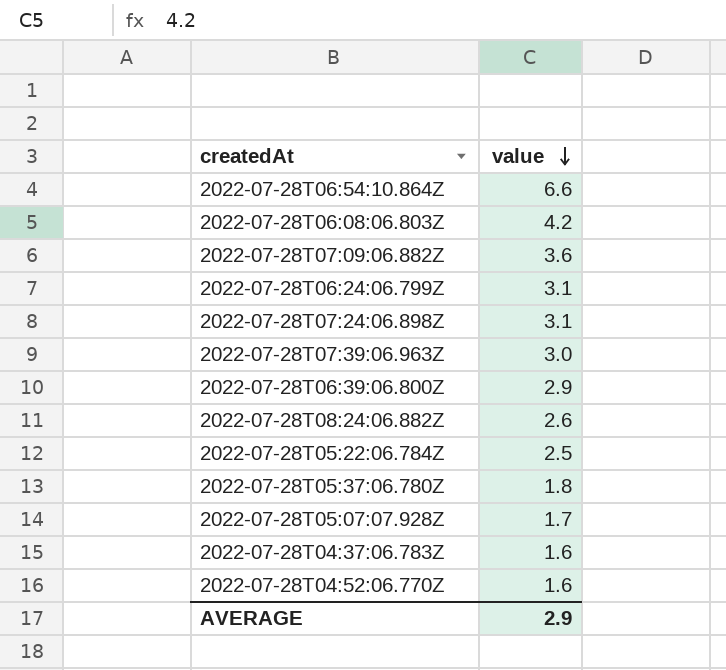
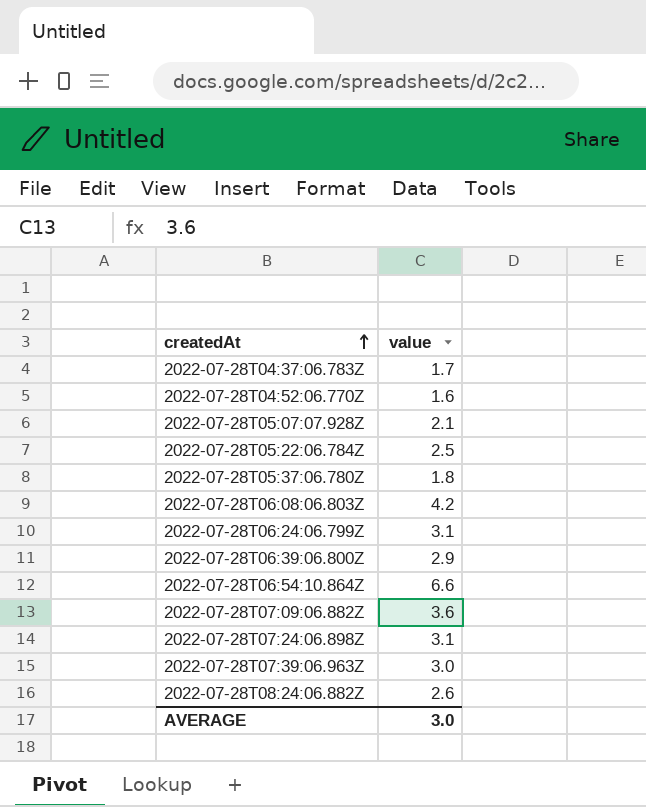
row order: value descending -> createdAt ascending
2022-07-28T04:37:06.783Z | value: 1.6 -> 1.7
2022-07-28T05:07:07.928Z | value: 1.7 -> 2.1
AVERAGE | value: 2.9 -> 3.0

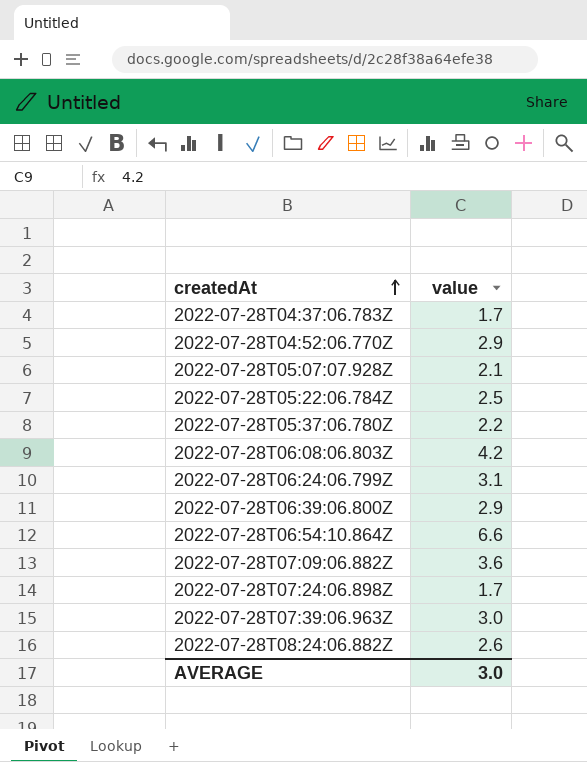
2022-07-28T04:52:06.770Z | value: 1.6 -> 2.9
2022-07-28T05:37:06.780Z | value: 1.8 -> 2.2
2022-07-28T07:24:06.898Z | value: 3.1 -> 1.7

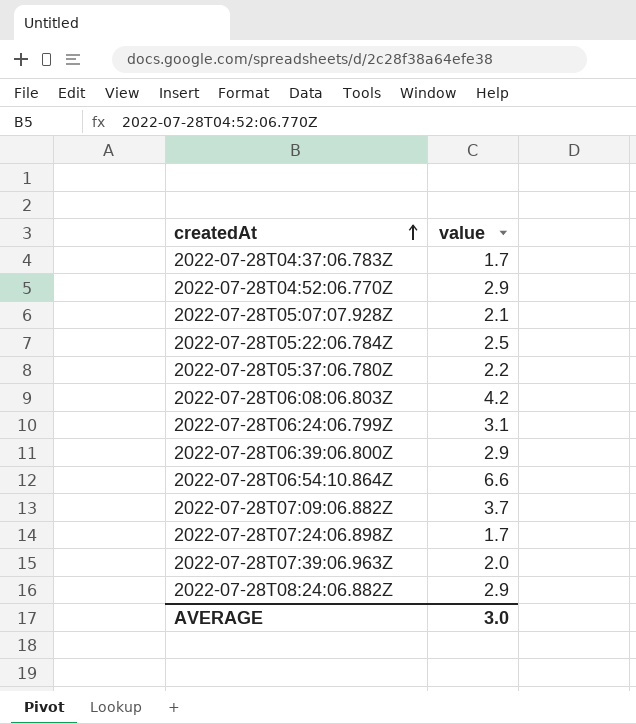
2022-07-28T07:09:06.882Z | value: 3.6 -> 3.7
2022-07-28T07:39:06.963Z | value: 3.0 -> 2.0
2022-07-28T08:24:06.882Z | value: 2.6 -> 2.9

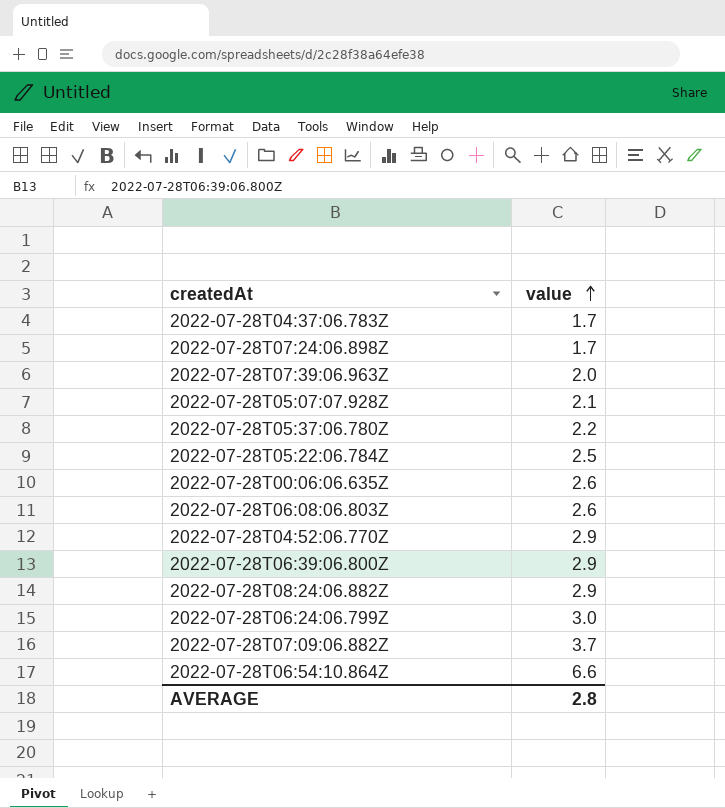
row order: createdAt ascending -> value ascending
row 2022-07-28T00:06:06.635Z: none -> 2.6
2022-07-28T06:08:06.803Z | value: 4.2 -> 2.6
2022-07-28T06:24:06.799Z | value: 3.1 -> 3.0
AVERAGE | value: 3.0 -> 2.8

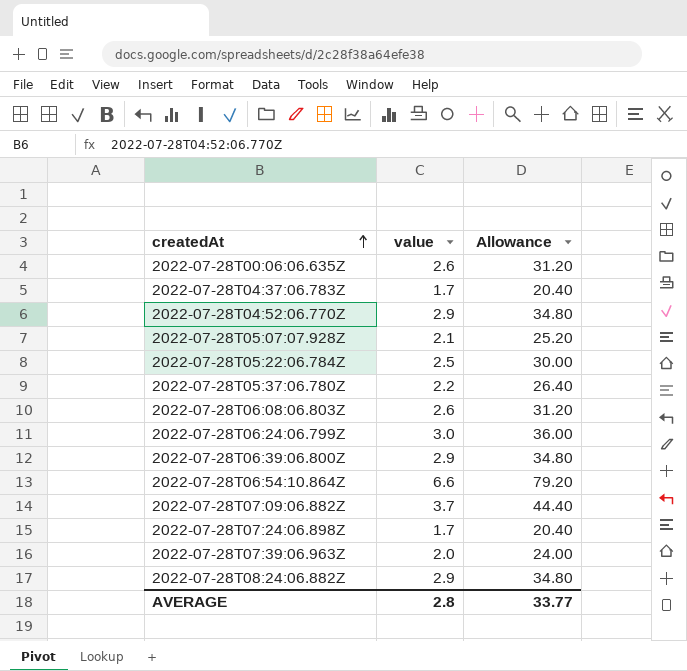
row order: value ascending -> createdAt ascending
column Allowance | formula: none -> [value] * 12

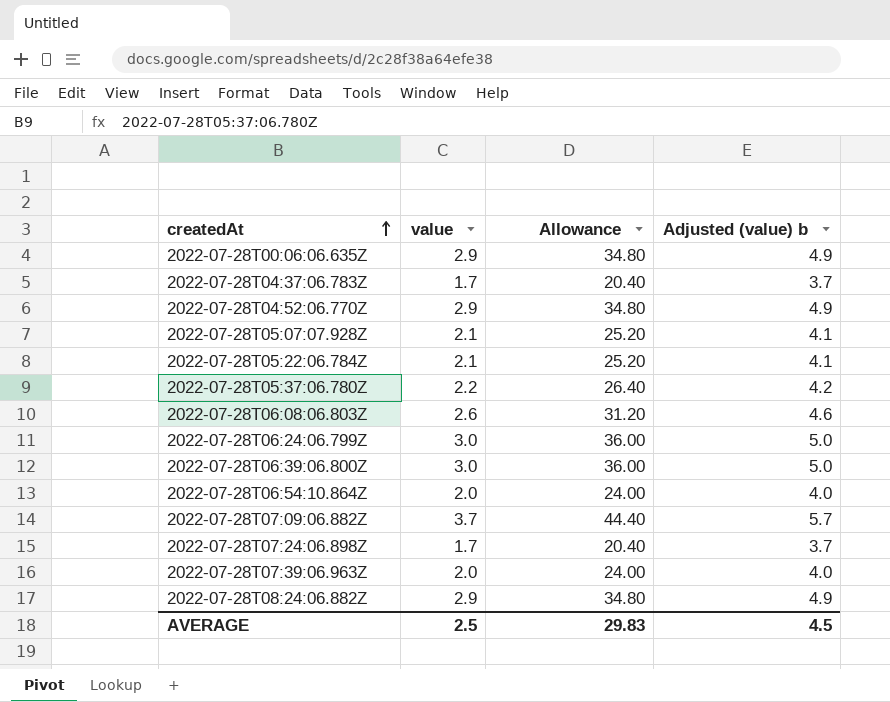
column Adjusted (value) b | formula: none -> [value] + 2
2022-07-28T00:06:06.635Z | value: 2.6 -> 2.9
2022-07-28T00:06:06.635Z | Allowance: 31.20 -> 34.80
2022-07-28T05:22:06.784Z | value: 2.5 -> 2.1
2022-07-28T05:22:06.784Z | Allowance: 30.00 -> 25.20
2022-07-28T06:39:06.800Z | value: 2.9 -> 3.0
2022-07-28T06:39:06.800Z | Allowance: 34.80 -> 36.00
2022-07-28T06:54:10.864Z | value: 6.6 -> 2.0
2022-07-28T06:54:10.864Z | Allowance: 79.20 -> 24.00
AVERAGE | value: 2.8 -> 2.5
AVERAGE | Allowance: 33.77 -> 29.83

